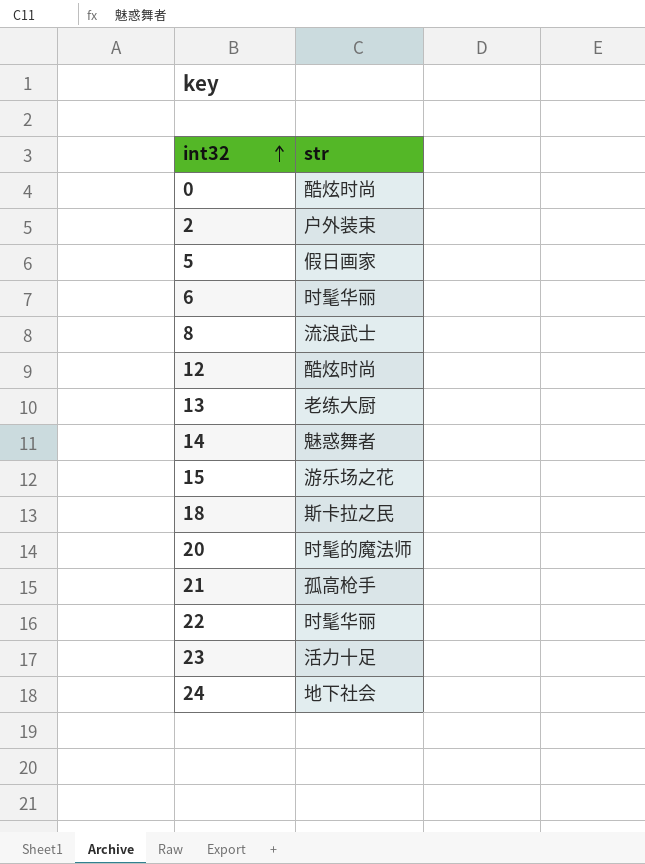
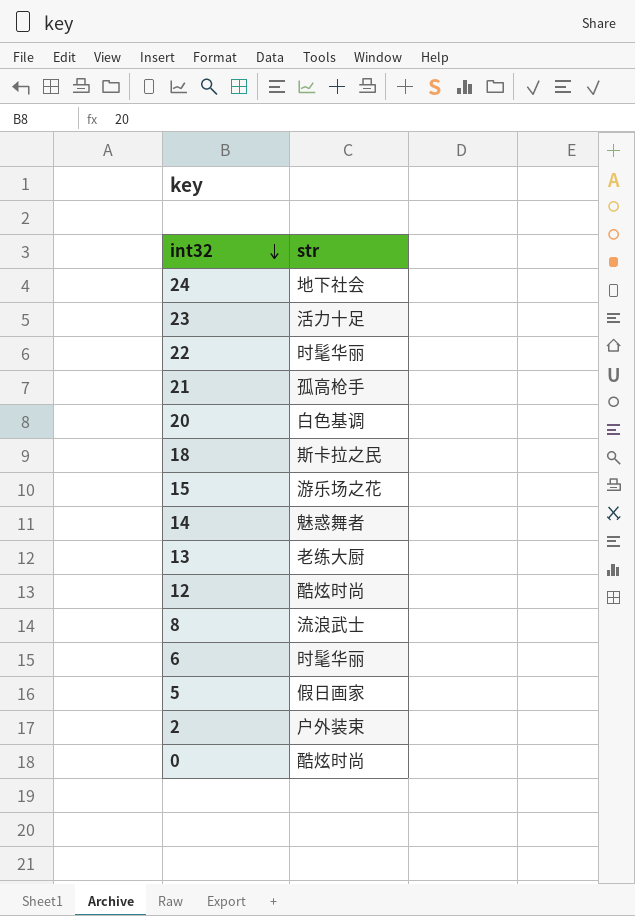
row order: int32 ascending -> int32 descending
20 | str: 时髦的魔法师 -> 白色基调

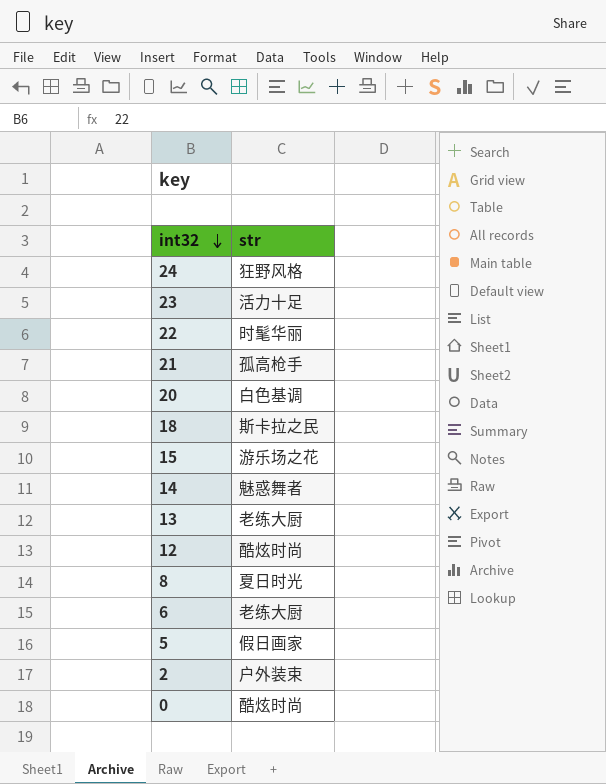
24 | str: 地下社会 -> 狂野风格
8 | str: 流浪武士 -> 夏日时光
6 | str: 时髦华丽 -> 老练大厨

